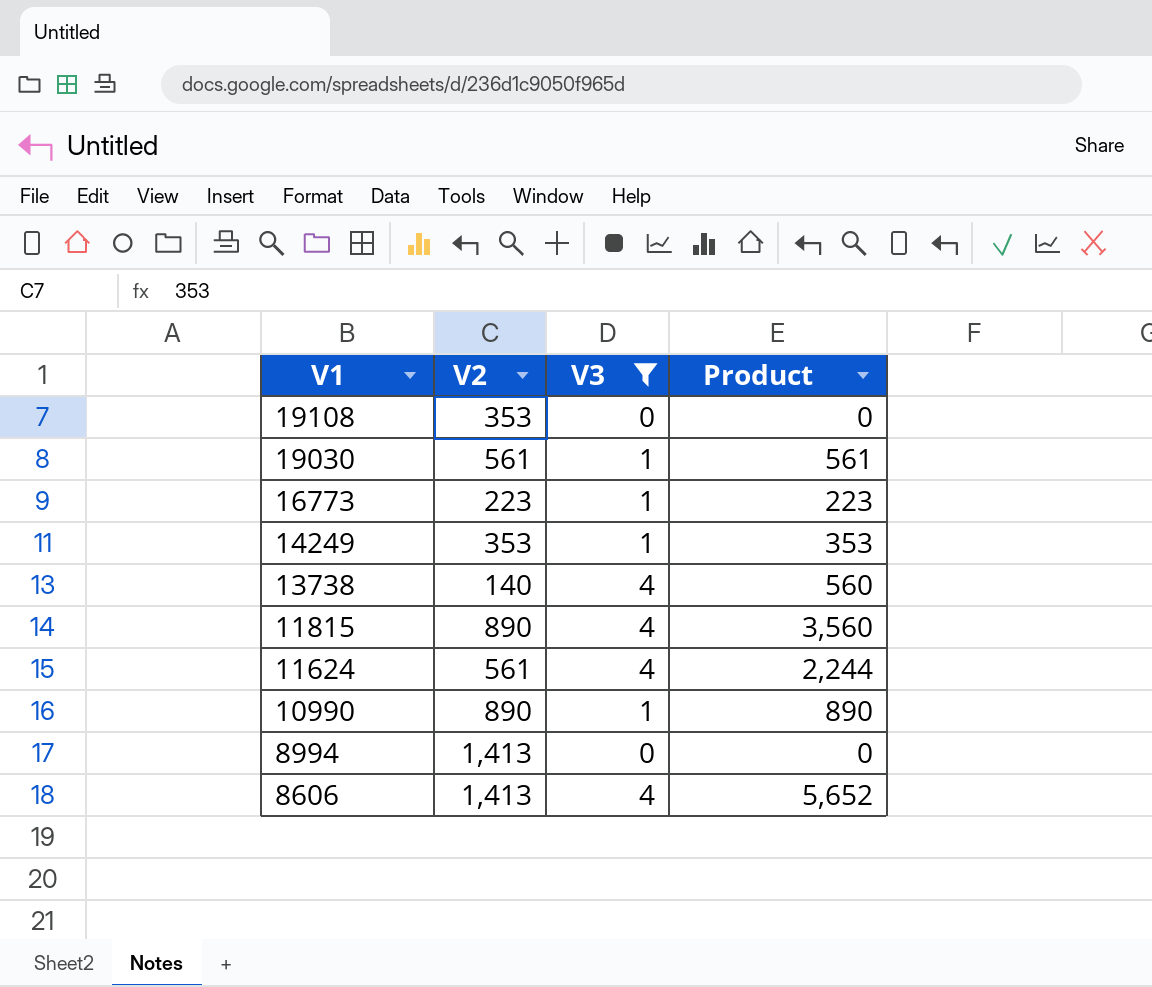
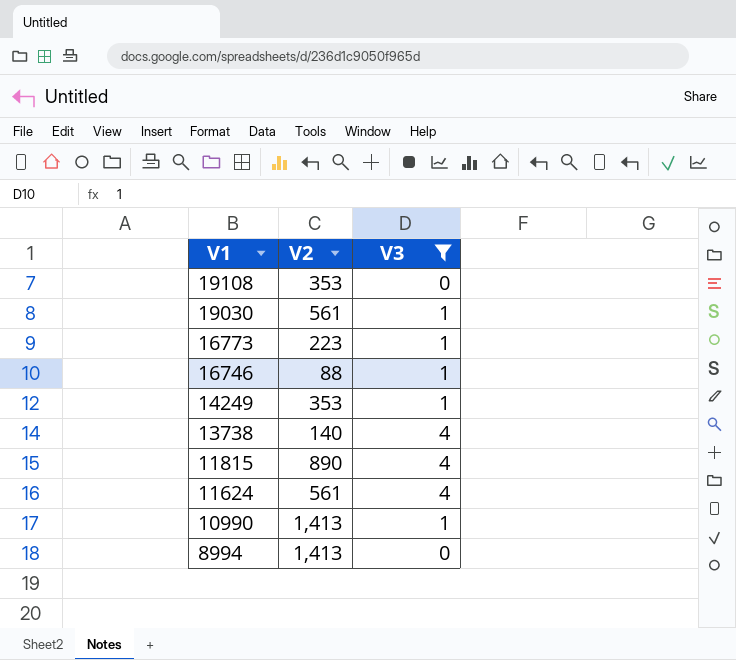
column Product | formula: [V2] * [V3] -> none
row 8606: 1,413 | 4 | 5,652 -> none
row 16746: none -> 88 | 1
10990 | V2: 890 -> 1,413

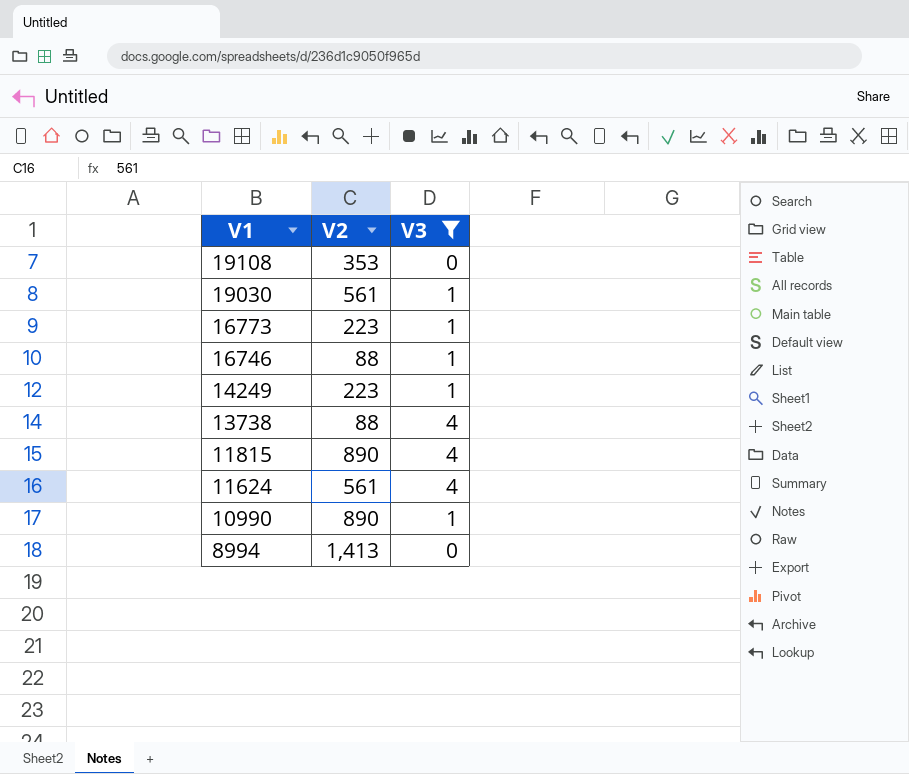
14249 | V2: 353 -> 223
13738 | V2: 140 -> 88
10990 | V2: 1,413 -> 890

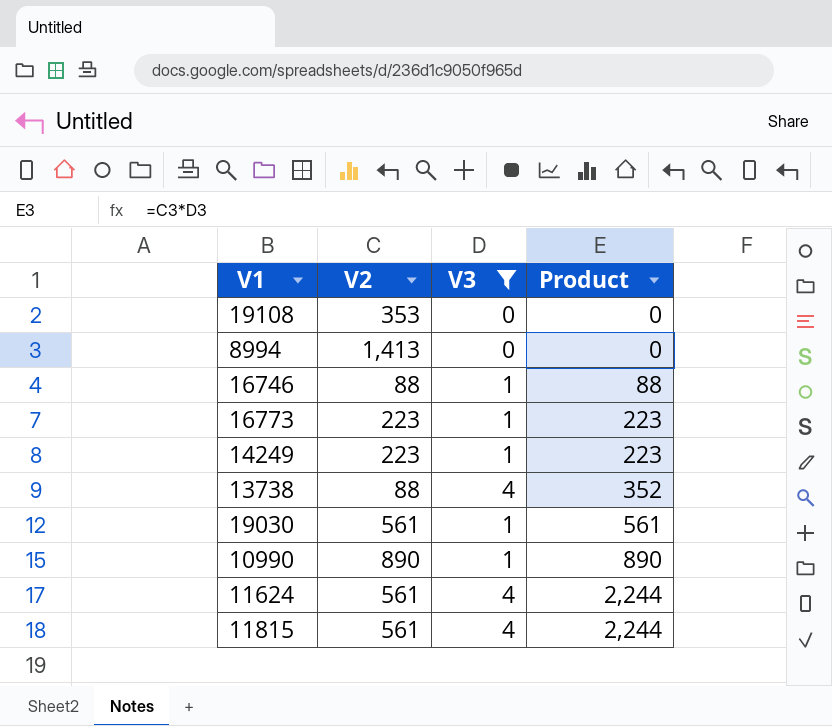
row order: V1 descending -> Product ascending
column Product | formula: none -> [V2] * [V3]
11815 | V2: 890 -> 561

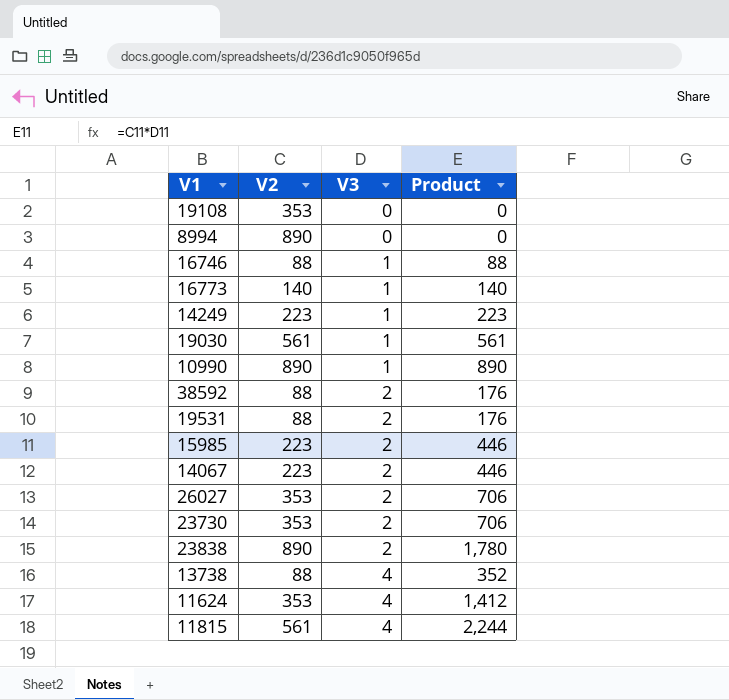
filter: V3 != 2 -> none
row order: Product ascending -> V3 ascending
8994 | V2: 1,413 -> 890
16773 | V2: 223 -> 140
16773 | Product: 223 -> 140
11624 | V2: 561 -> 353
11624 | Product: 2,244 -> 1,412

